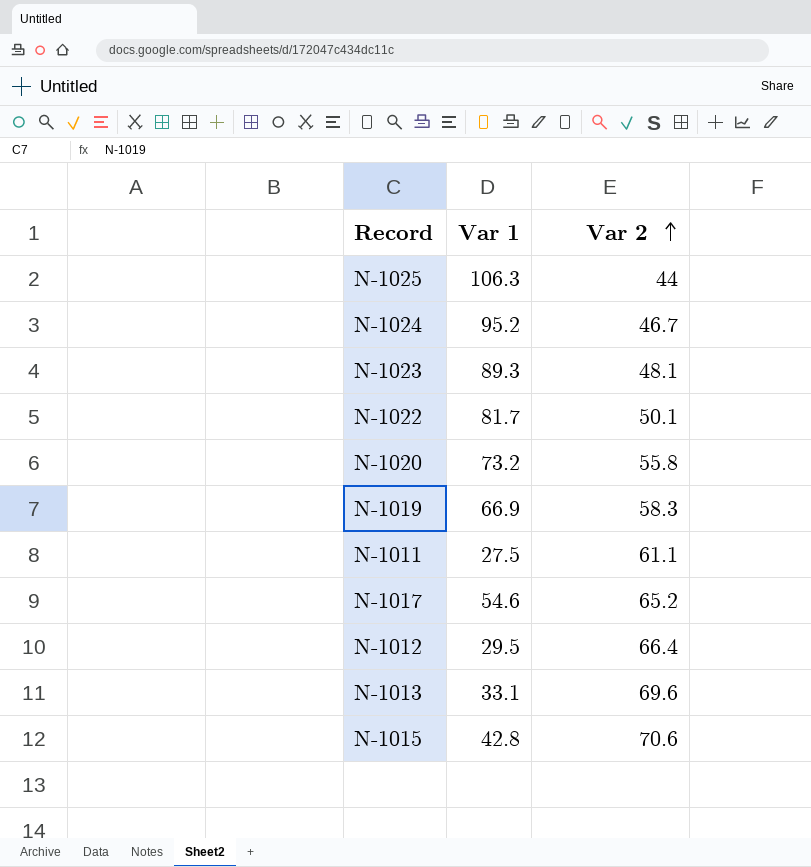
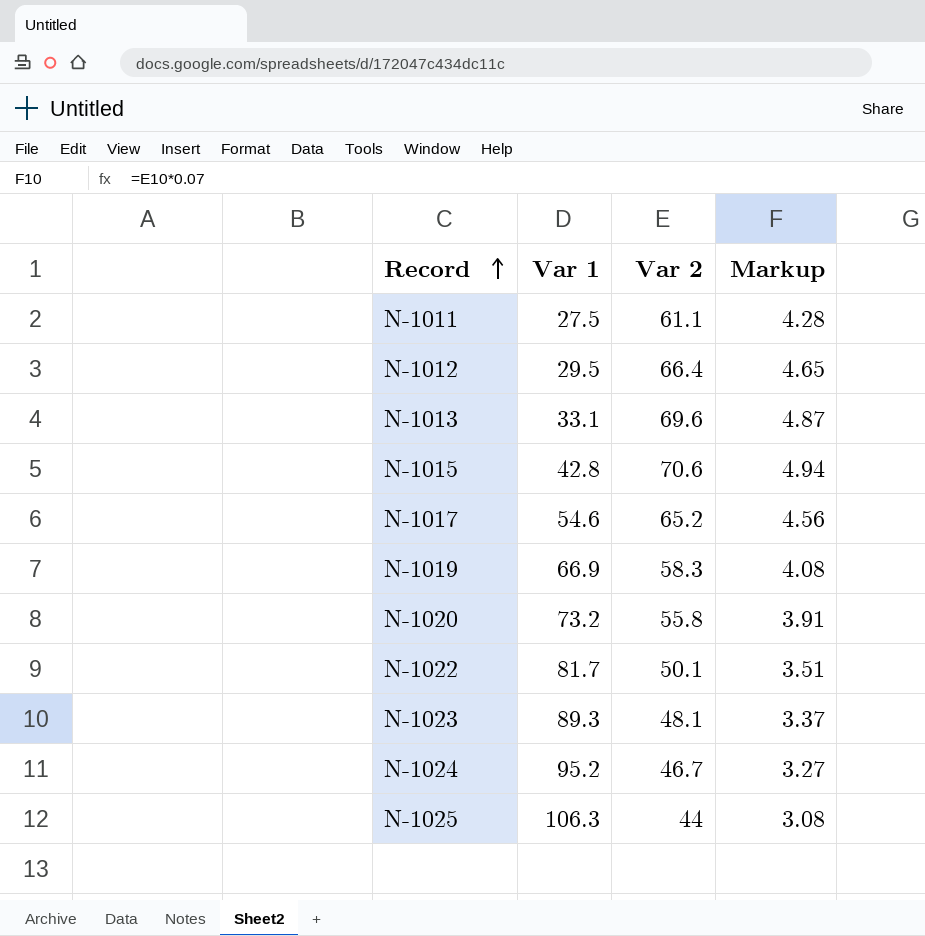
row order: Var 2 ascending -> Record ascending
column Markup | formula: none -> [Var 2] * 0.07

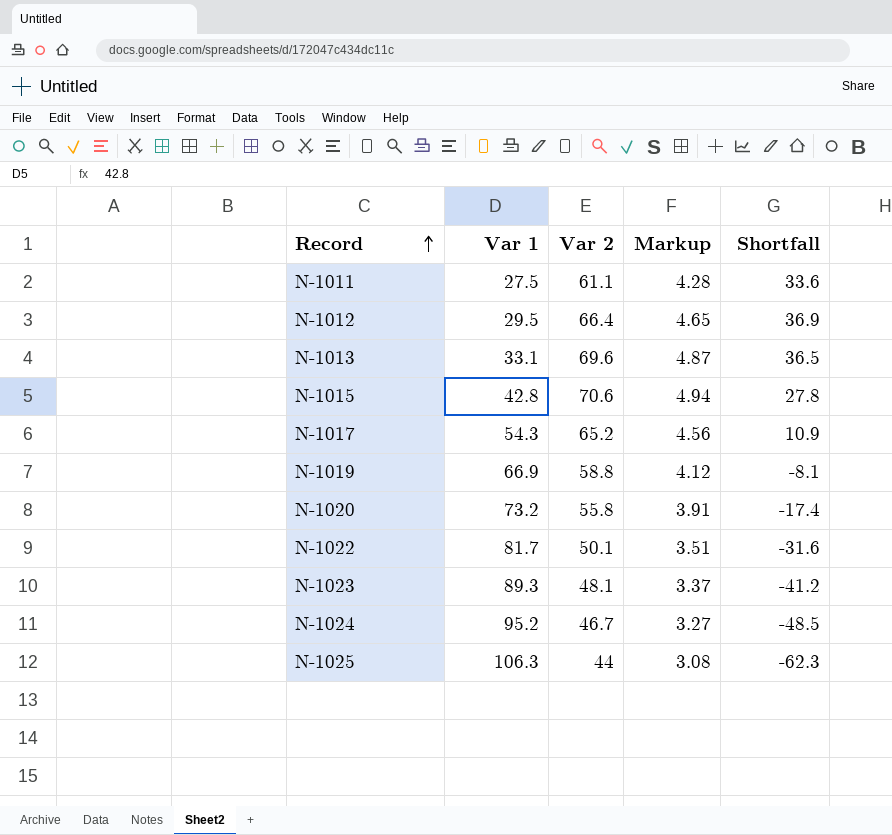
column Shortfall | formula: none -> [Var 2] - [Var 1]
N-1017 | Var 1: 54.6 -> 54.3
N-1019 | Var 2: 58.3 -> 58.8
N-1019 | Markup: 4.08 -> 4.12

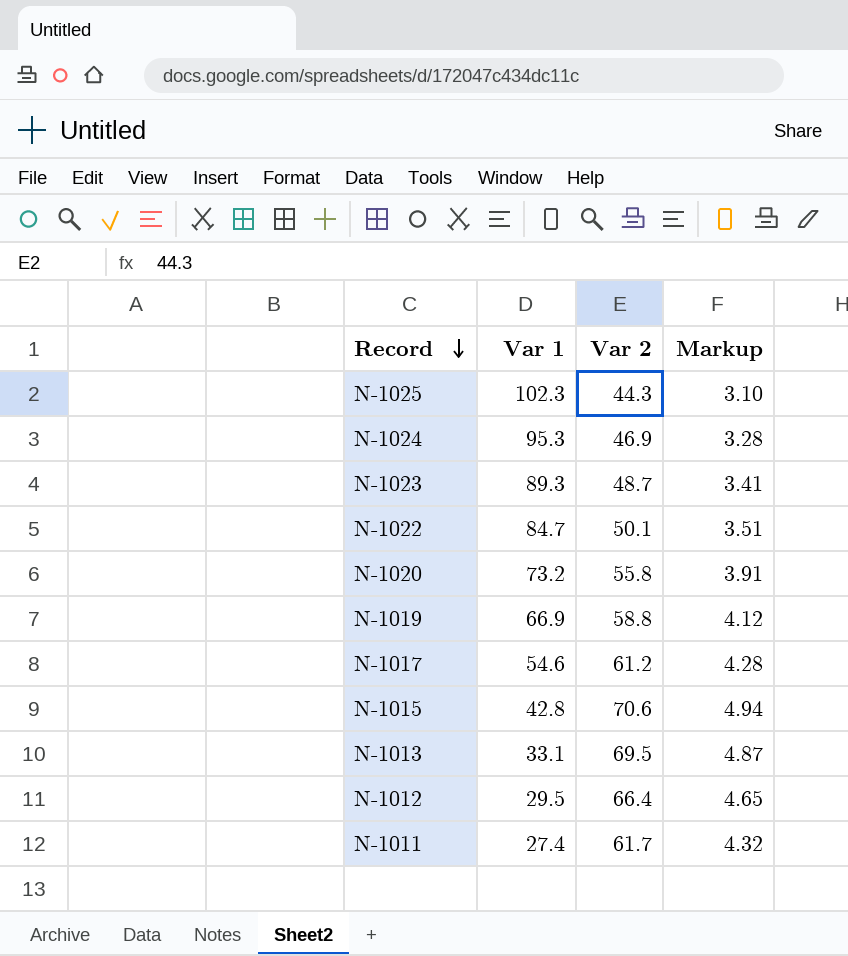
row order: Record ascending -> Record descending
column Shortfall | formula: [Var 2] - [Var 1] -> none
N-1025 | Var 1: 106.3 -> 102.3
N-1025 | Var 2: 44 -> 44.3
N-1025 | Markup: 3.08 -> 3.10
N-1024 | Var 1: 95.2 -> 95.3
N-1024 | Var 2: 46.7 -> 46.9
N-1024 | Markup: 3.27 -> 3.28
N-1023 | Var 2: 48.1 -> 48.7
N-1023 | Markup: 3.37 -> 3.41
N-1022 | Var 1: 81.7 -> 84.7
N-1017 | Var 1: 54.3 -> 54.6
N-1017 | Var 2: 65.2 -> 61.2
N-1017 | Markup: 4.56 -> 4.28
N-1013 | Var 2: 69.6 -> 69.5
N-1011 | Var 1: 27.5 -> 27.4
N-1011 | Var 2: 61.1 -> 61.7
N-1011 | Markup: 4.28 -> 4.32

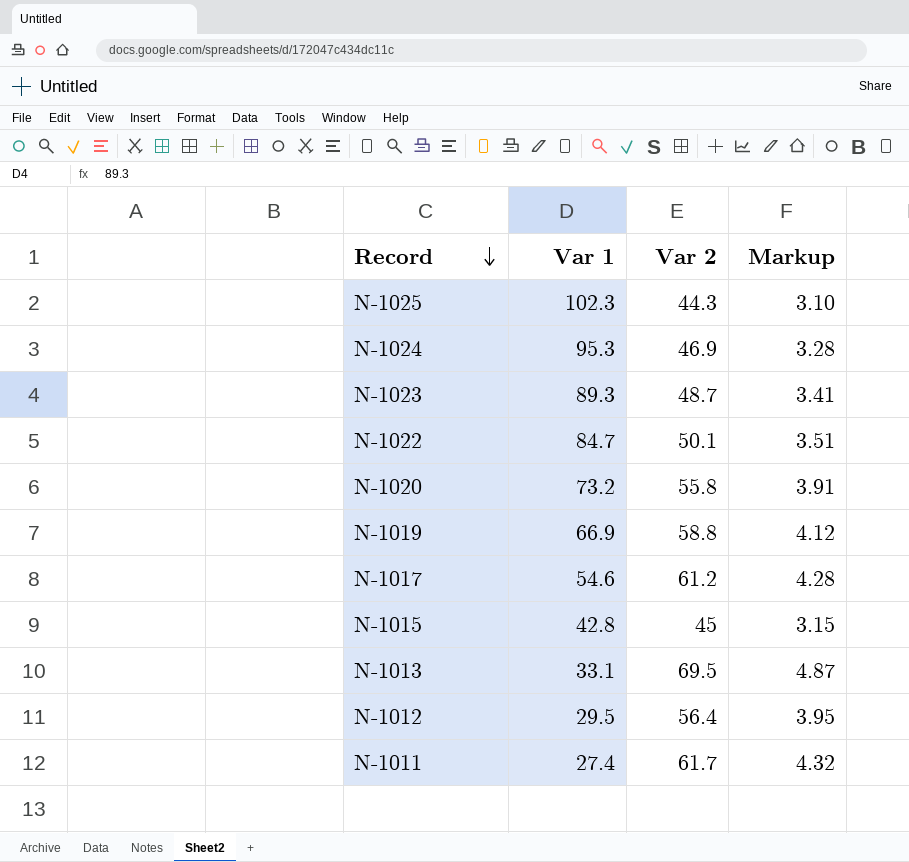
N-1015 | Var 2: 70.6 -> 45
N-1015 | Markup: 4.94 -> 3.15
N-1012 | Var 2: 66.4 -> 56.4
N-1012 | Markup: 4.65 -> 3.95

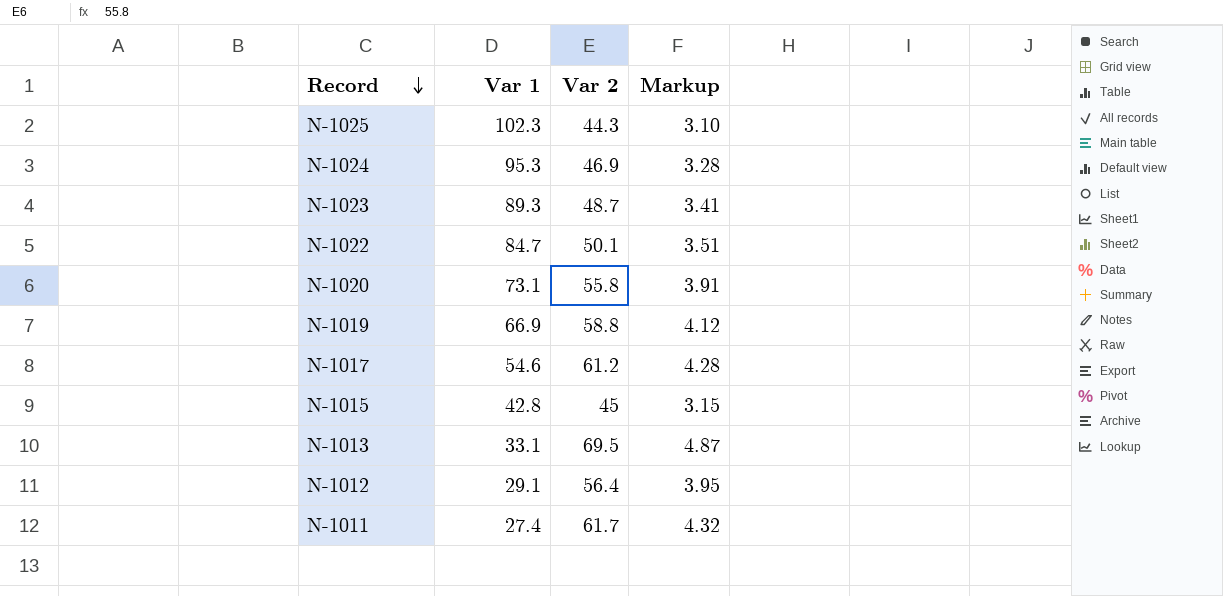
N-1020 | Var 1: 73.2 -> 73.1
N-1012 | Var 1: 29.5 -> 29.1

